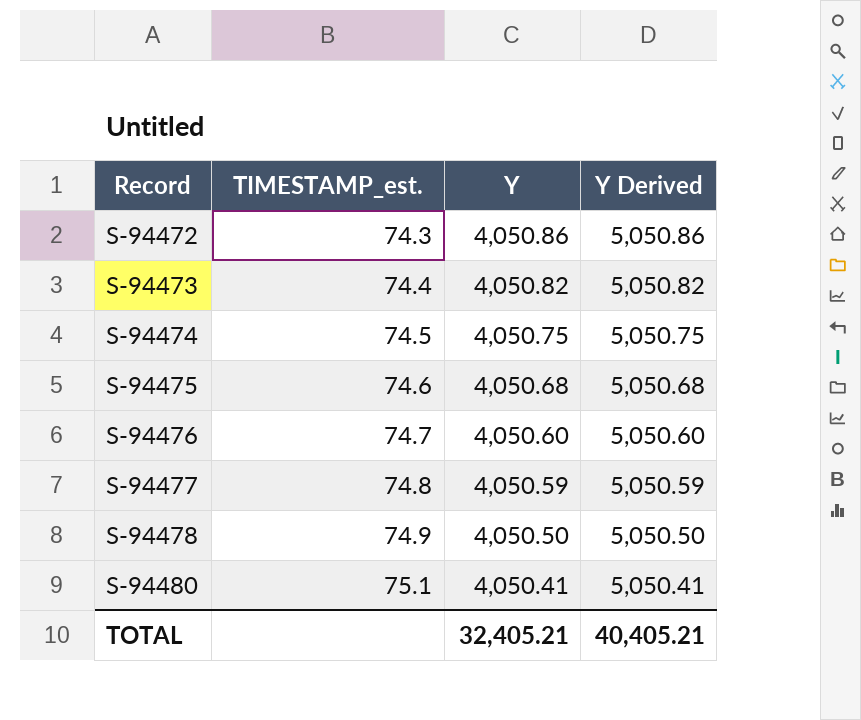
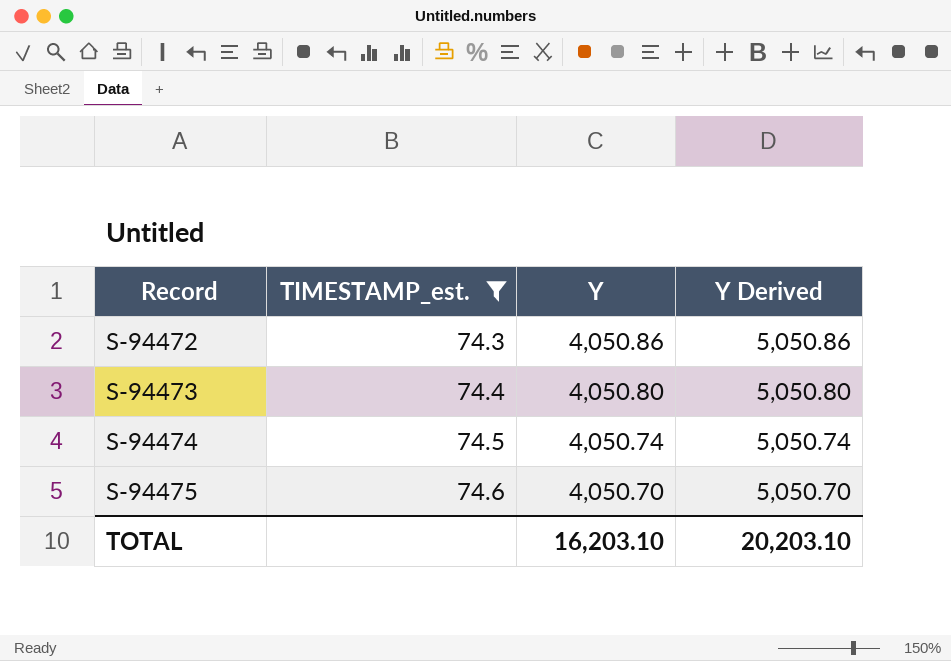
filter: none -> TIMESTAMP_est. <= 74.6
S-94473 | Y: 4,050.82 -> 4,050.80
S-94473 | Y Derived: 5,050.82 -> 5,050.80
S-94474 | Y: 4,050.75 -> 4,050.74
S-94474 | Y Derived: 5,050.75 -> 5,050.74
S-94475 | Y: 4,050.68 -> 4,050.70
S-94475 | Y Derived: 5,050.68 -> 5,050.70
TOTAL | Y: 32,405.21 -> 16,203.10
TOTAL | Y Derived: 40,405.21 -> 20,203.10

